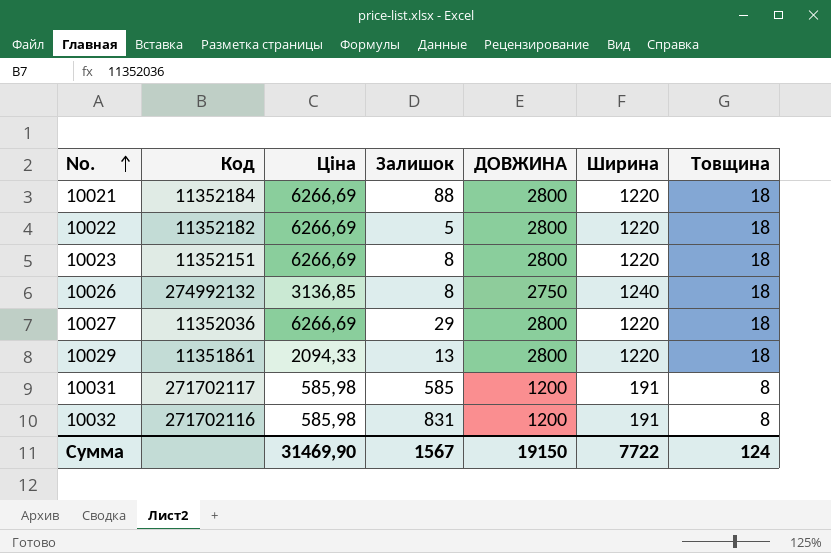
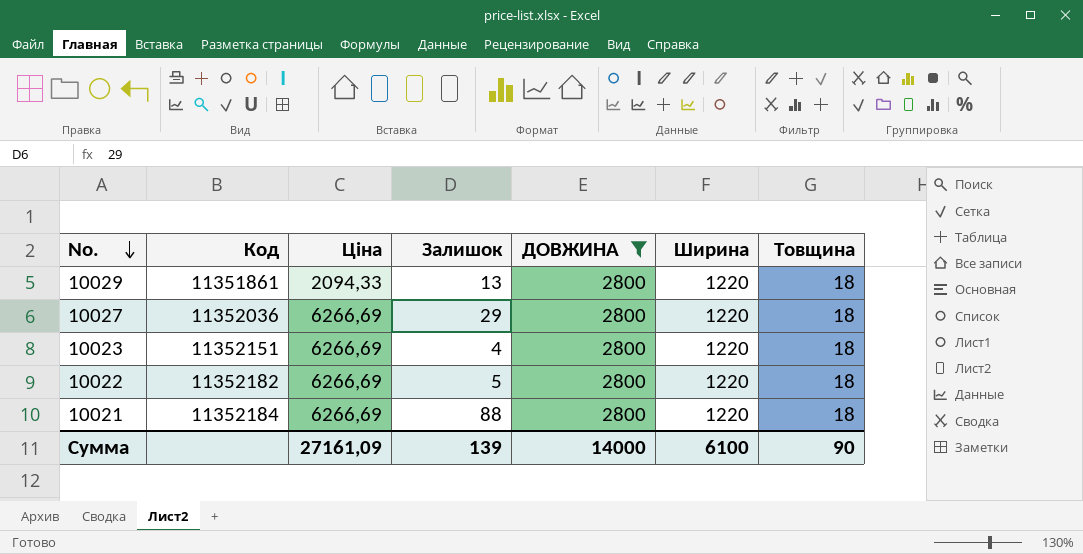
filter: none -> ДОВЖИНА = 2800
row order: No. ascending -> No. descending
10023 | Залишок: 8 -> 4
Сумма | Ціна: 31469,90 -> 27161,09
Сумма | Залишок: 1567 -> 139
Сумма | ДОВЖИНА: 19150 -> 14000
Сумма | Ширина: 7722 -> 6100
Сумма | Товщина: 124 -> 90

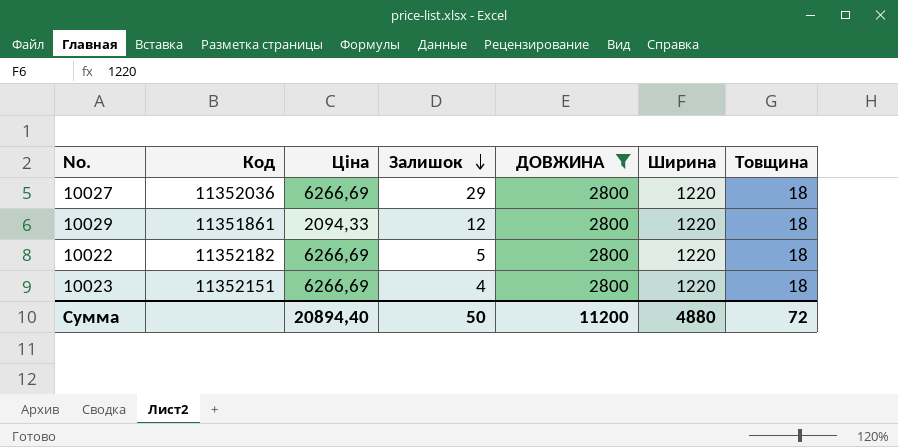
row order: No. descending -> Залишок descending
row 10021: 11352184 | 6266,69 | 88 | 2800 | 1220 | 18 -> none
10029 | Залишок: 13 -> 12
Сумма | Ціна: 27161,09 -> 20894,40
Сумма | Залишок: 139 -> 50
Сумма | ДОВЖИНА: 14000 -> 11200
Сумма | Ширина: 6100 -> 4880
Сумма | Товщина: 90 -> 72

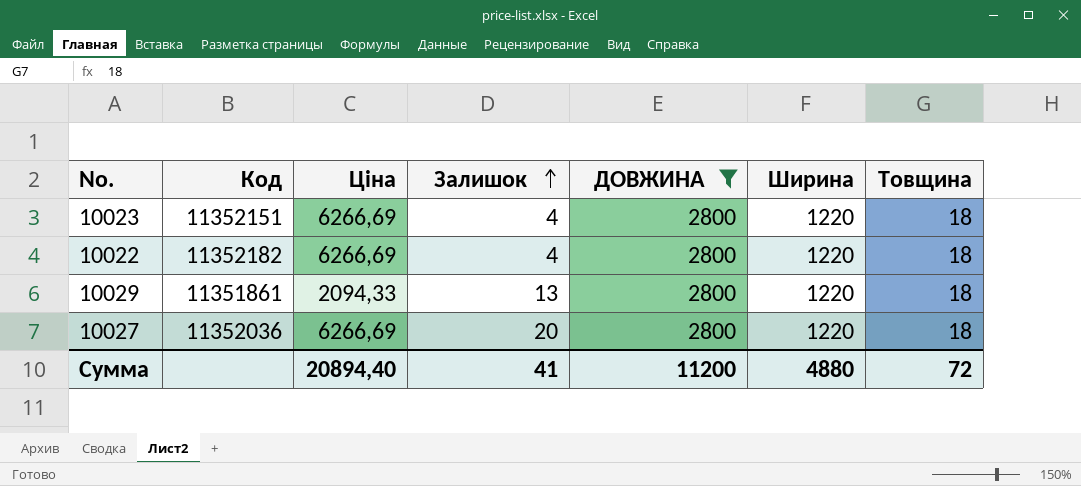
row order: Залишок descending -> Залишок ascending
10022 | Залишок: 5 -> 4
10029 | Залишок: 12 -> 13
10027 | Залишок: 29 -> 20
Сумма | Залишок: 50 -> 41

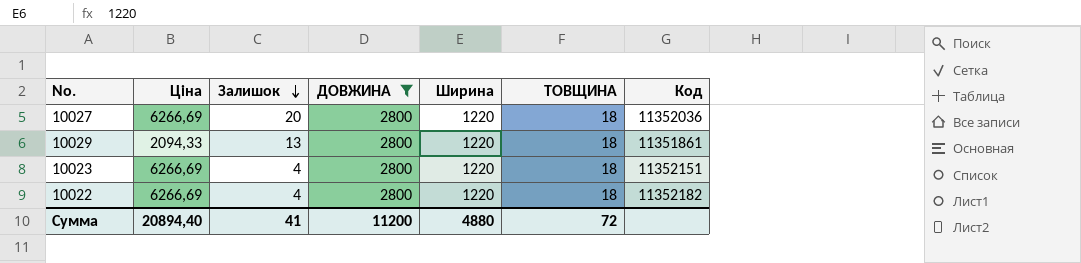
row order: Залишок ascending -> Залишок descending
column name: Товщина -> ТОВЩИНА
column Код | position: 2 -> 7

